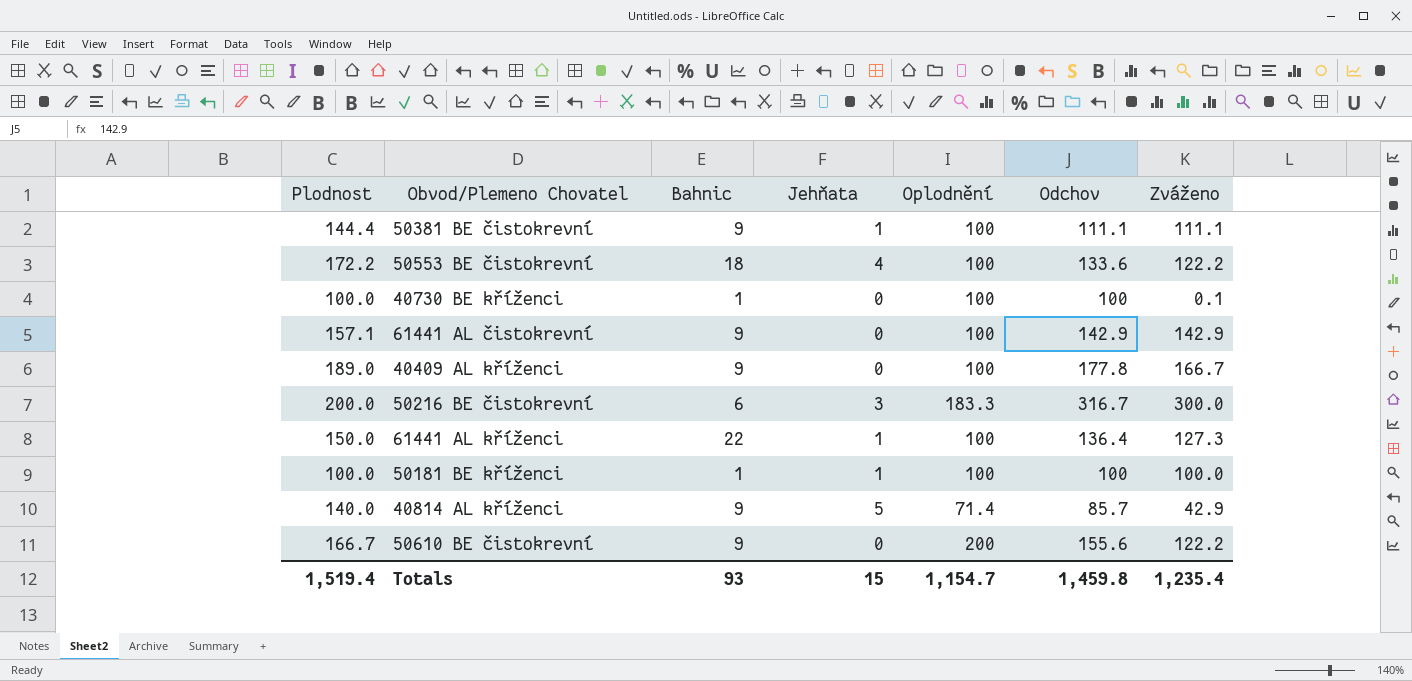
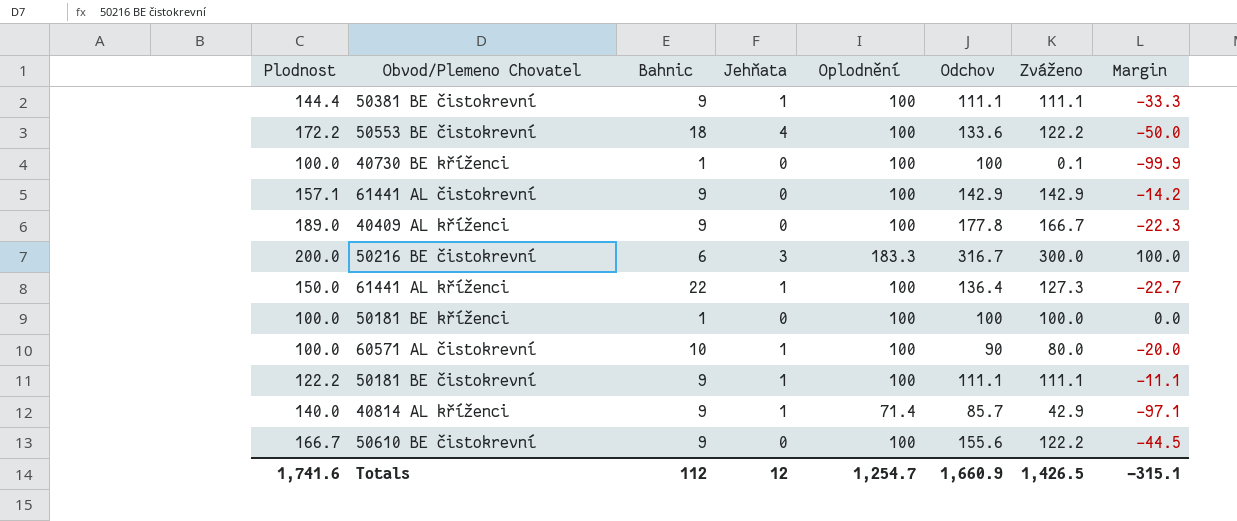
column Margin | formula: none -> [Zváženo] - [Plodnost]
50181 BE kříženci | Jehňata: 1 -> 0
row 60571 AL čistokrevní: none -> 100.0 | 10 | 1 | 100 | 90 | 80.0 | -20.0
row 50181 BE čistokrevní: none -> 122.2 | 9 | 1 | 100 | 111.1 | 111.1 | -11.1
40814 AL kříženci | Jehňata: 5 -> 1
50610 BE čistokrevní | Oplodnění: 200 -> 100
Totals | Plodnost: 1,519.4 -> 1,741.6
Totals | Bahnic: 93 -> 112
Totals | Jehňata: 15 -> 12
Totals | Oplodnění: 1,154.7 -> 1,254.7
Totals | Odchov: 1,459.8 -> 1,660.9
Totals | Zváženo: 1,235.4 -> 1,426.5

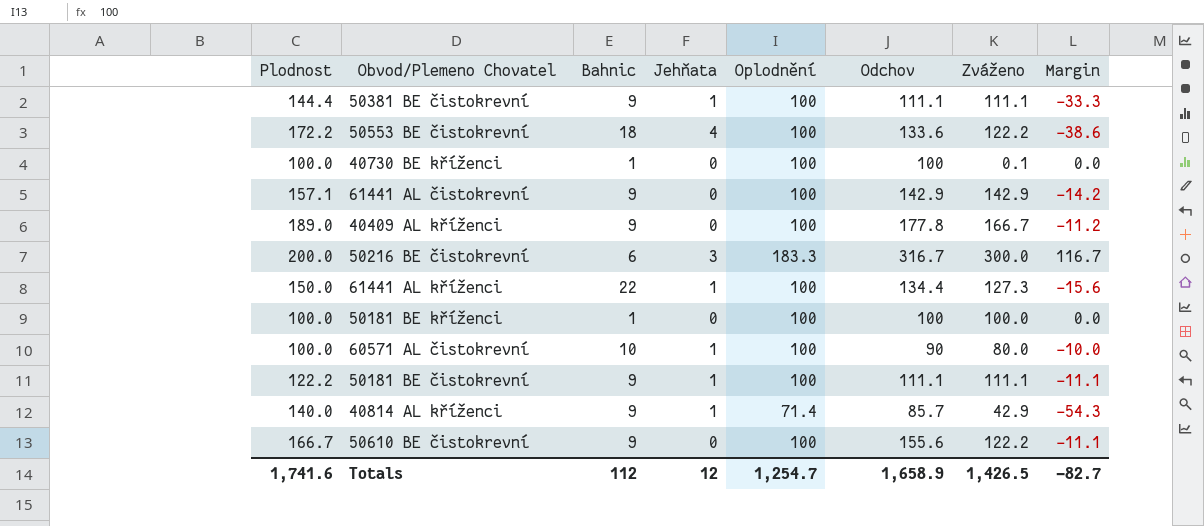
column Margin | formula: [Zváženo] - [Plodnost] -> [Odchov] - [Plodnost]
61441 AL kříženci | Odchov: 136.4 -> 134.4
Totals | Odchov: 1,660.9 -> 1,658.9
Totals | Margin: -315.1 -> -82.7

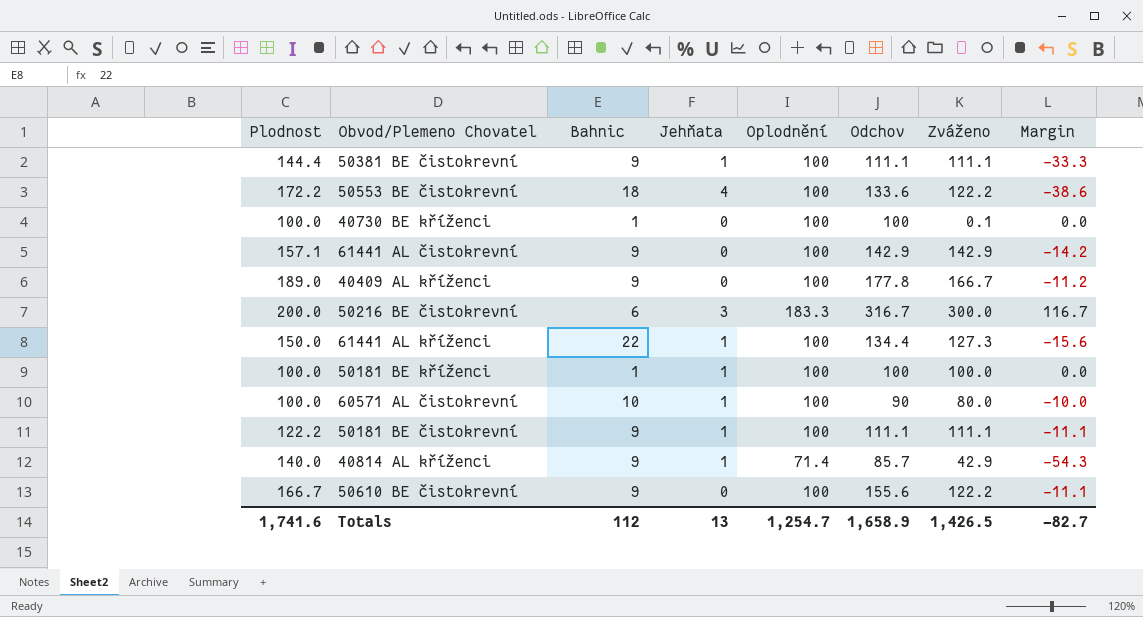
50181 BE kříženci | Jehňata: 0 -> 1
Totals | Jehňata: 12 -> 13

